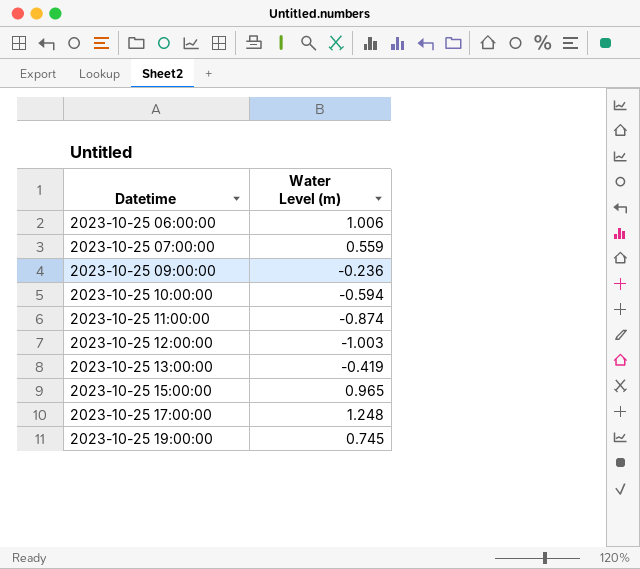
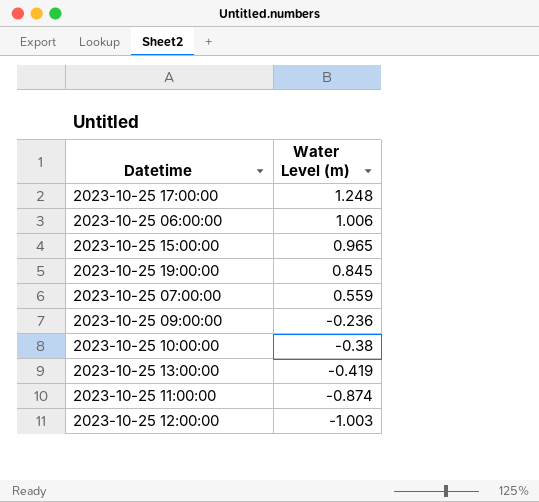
row order: Datetime ascending -> Water Level (m) descending
2023-10-25 19:00:00 | Water Level (m): 0.745 -> 0.845
2023-10-25 10:00:00 | Water Level (m): -0.594 -> -0.38

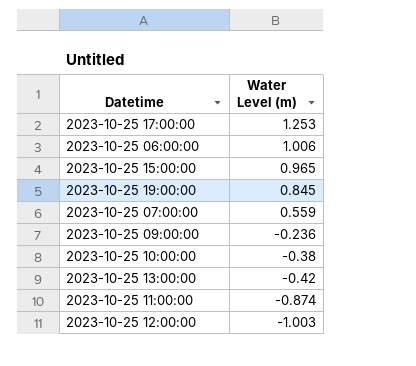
2023-10-25 17:00:00 | Water Level (m): 1.248 -> 1.253
2023-10-25 13:00:00 | Water Level (m): -0.419 -> -0.42

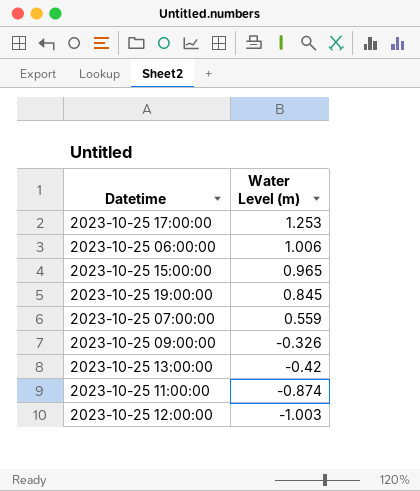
row 2023-10-25 10:00:00: -0.38 -> none
2023-10-25 09:00:00 | Water Level (m): -0.236 -> -0.326

